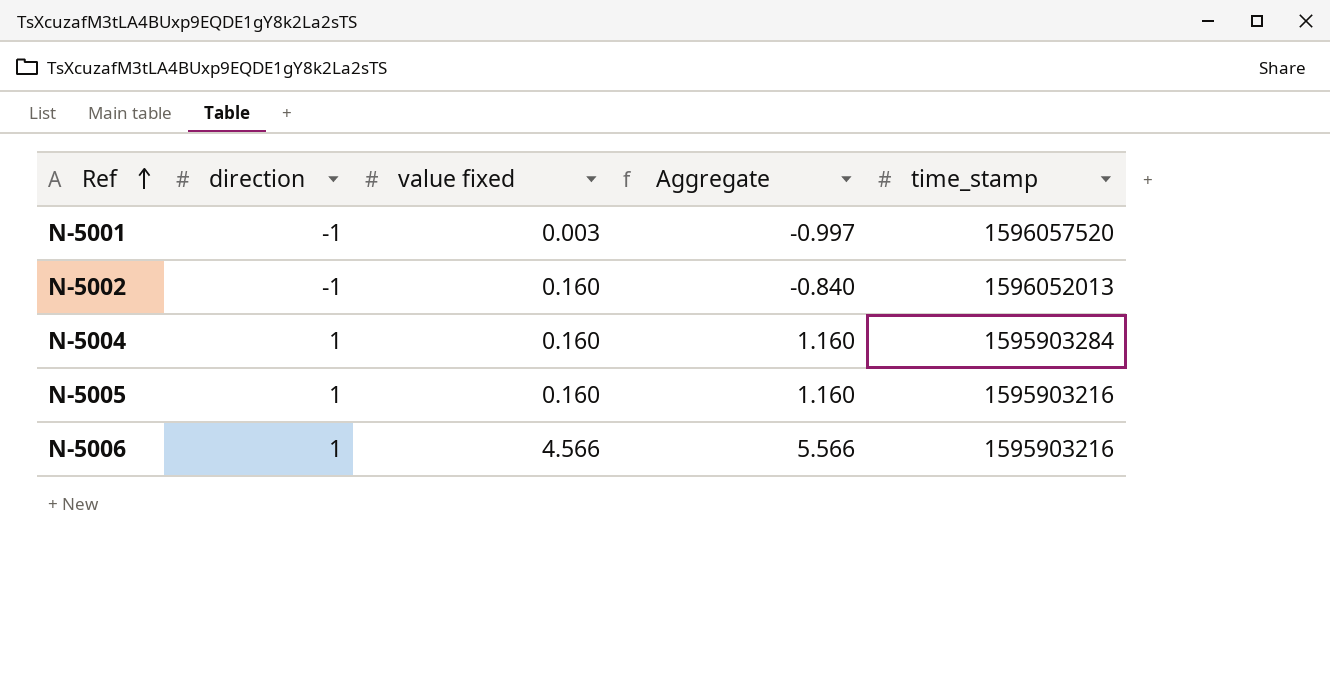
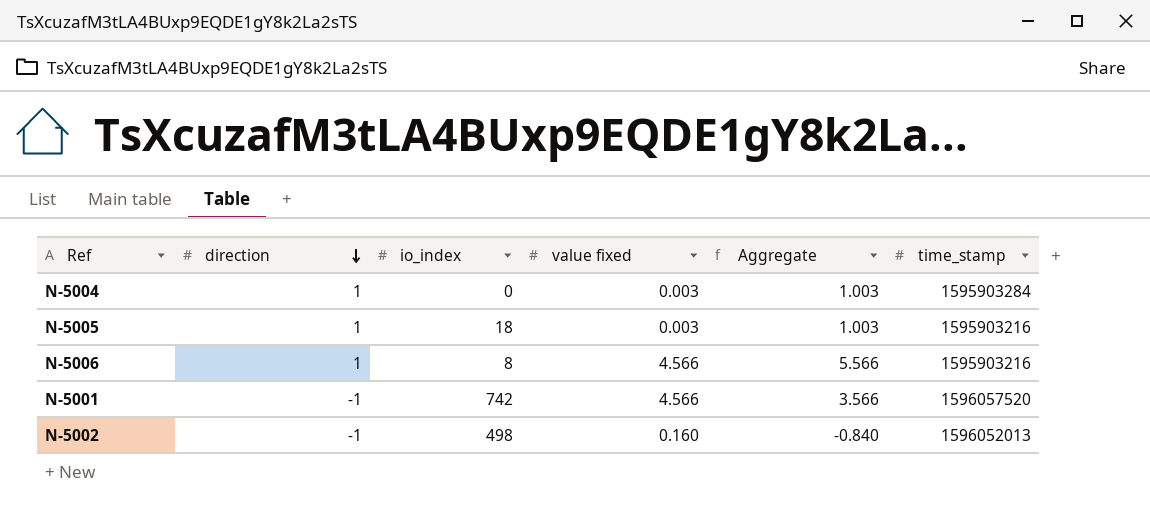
row order: Ref ascending -> direction descending
column io_index | position: none -> 3
N-5004 | value fixed: 0.160 -> 0.003
N-5004 | Aggregate: 1.160 -> 1.003
N-5005 | value fixed: 0.160 -> 0.003
N-5005 | Aggregate: 1.160 -> 1.003
N-5001 | value fixed: 0.003 -> 4.566
N-5001 | Aggregate: -0.997 -> 3.566

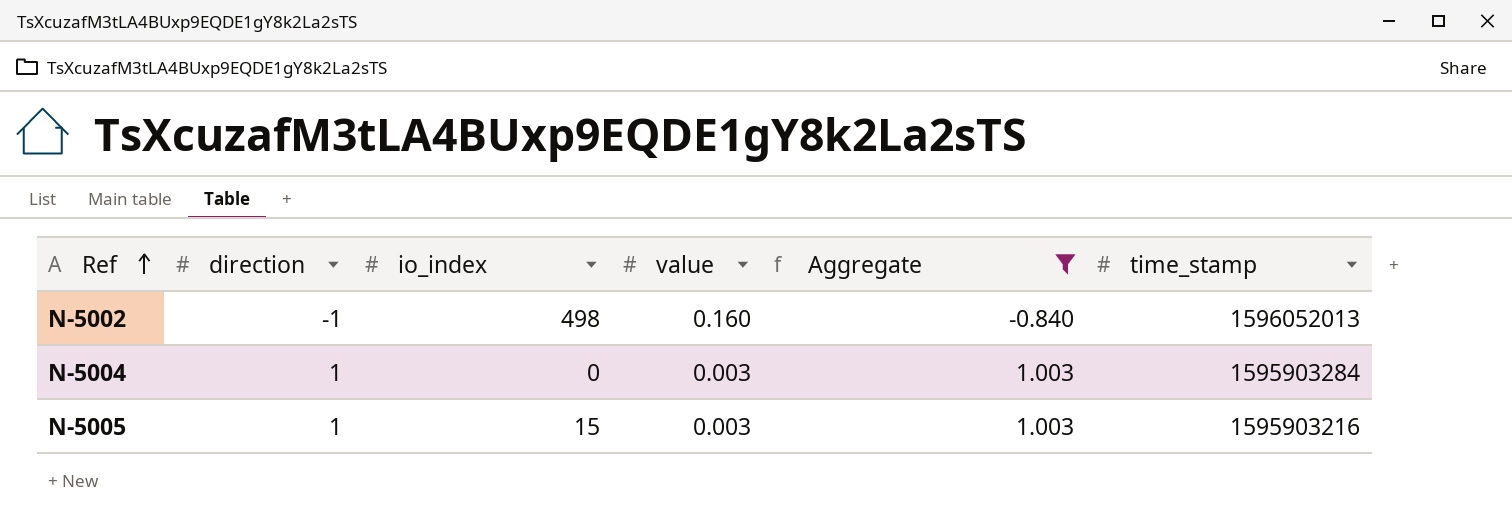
filter: none -> Aggregate <= 1.003
row order: direction descending -> Ref ascending
column name: value fixed -> value
N-5005 | io_index: 18 -> 15

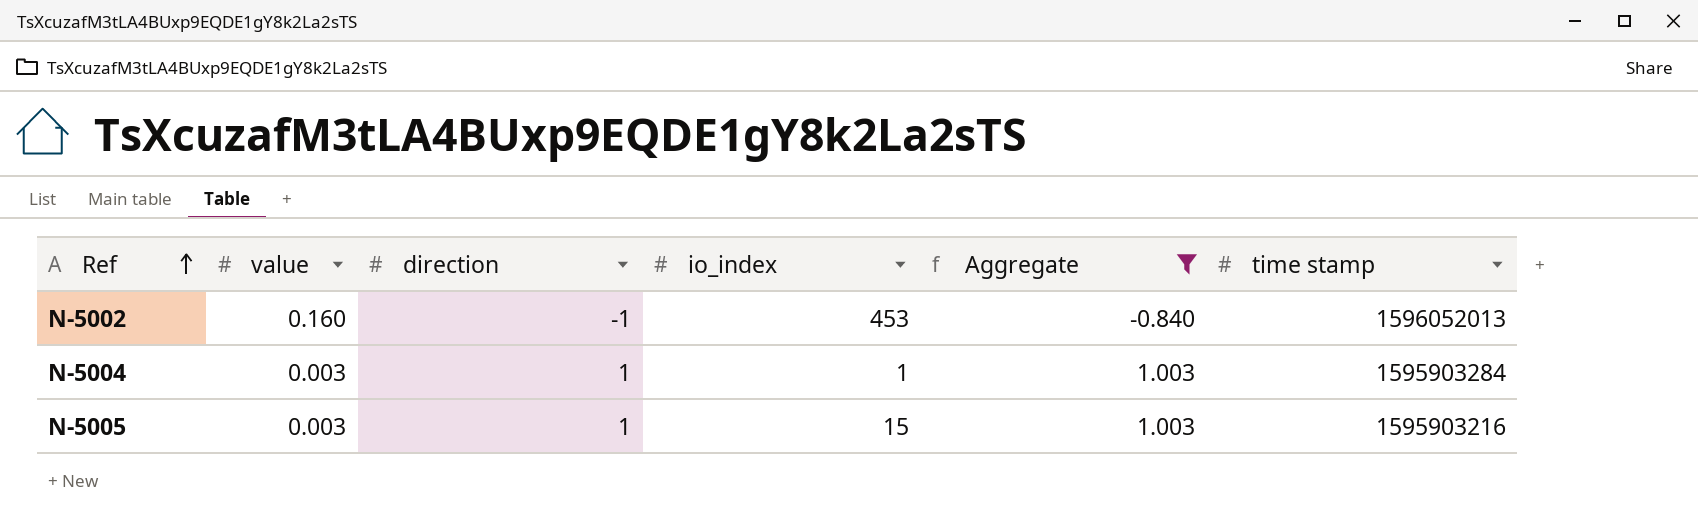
column value | position: 4 -> 2
column name: time_stamp -> time stamp
N-5002 | io_index: 498 -> 453
N-5004 | io_index: 0 -> 1

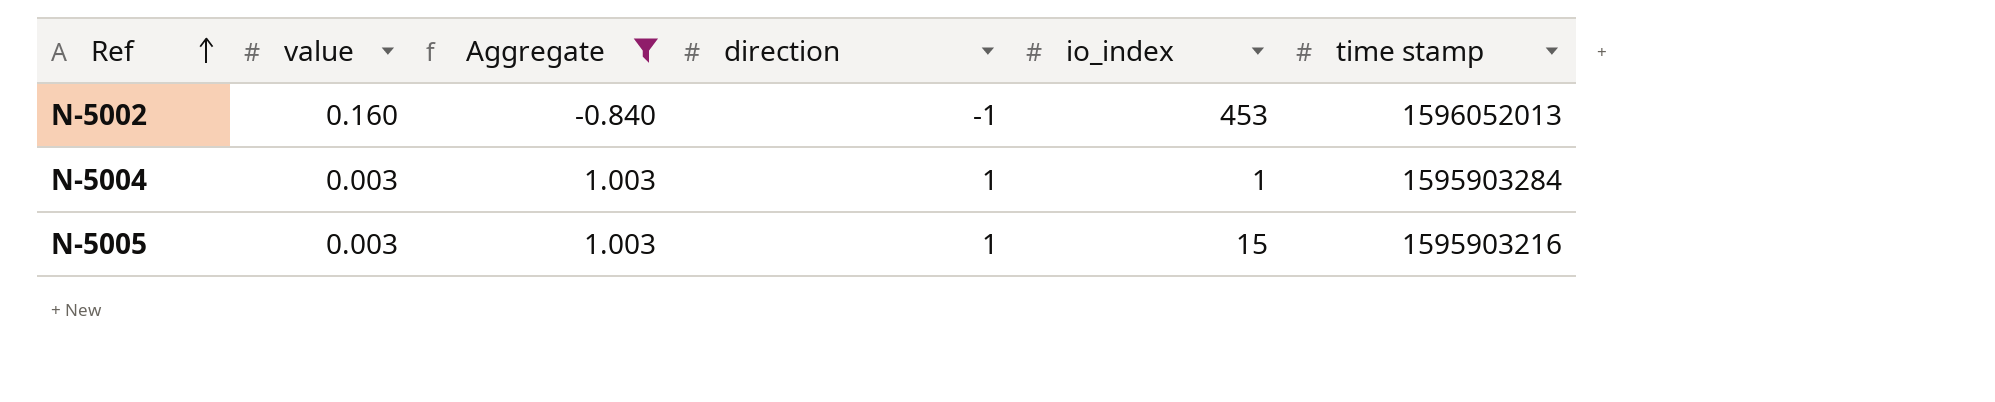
column Aggregate | position: 5 -> 3

